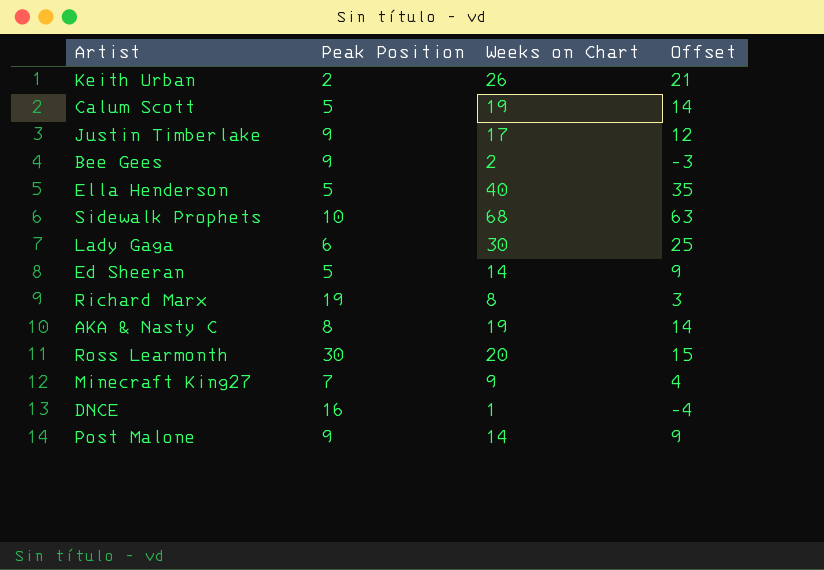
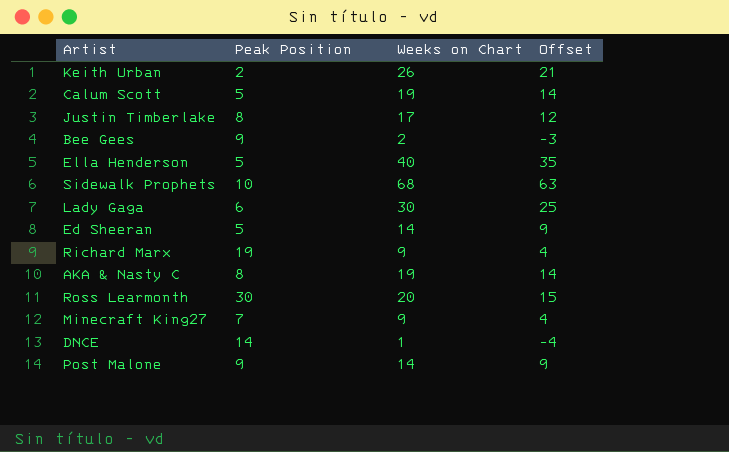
Justin Timberlake | Peak Position: 9 -> 8
Richard Marx | Weeks on Chart: 8 -> 9
Richard Marx | Offset: 3 -> 4
DNCE | Peak Position: 16 -> 14

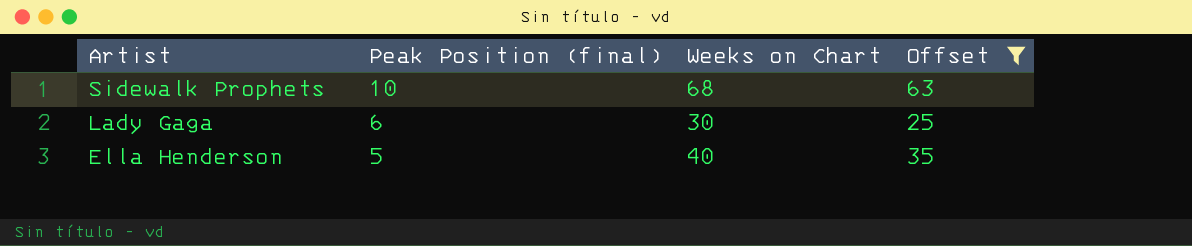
filter: none -> Offset >= 25
row order: none -> Artist descending
column name: Peak Position -> Peak Position (final)

